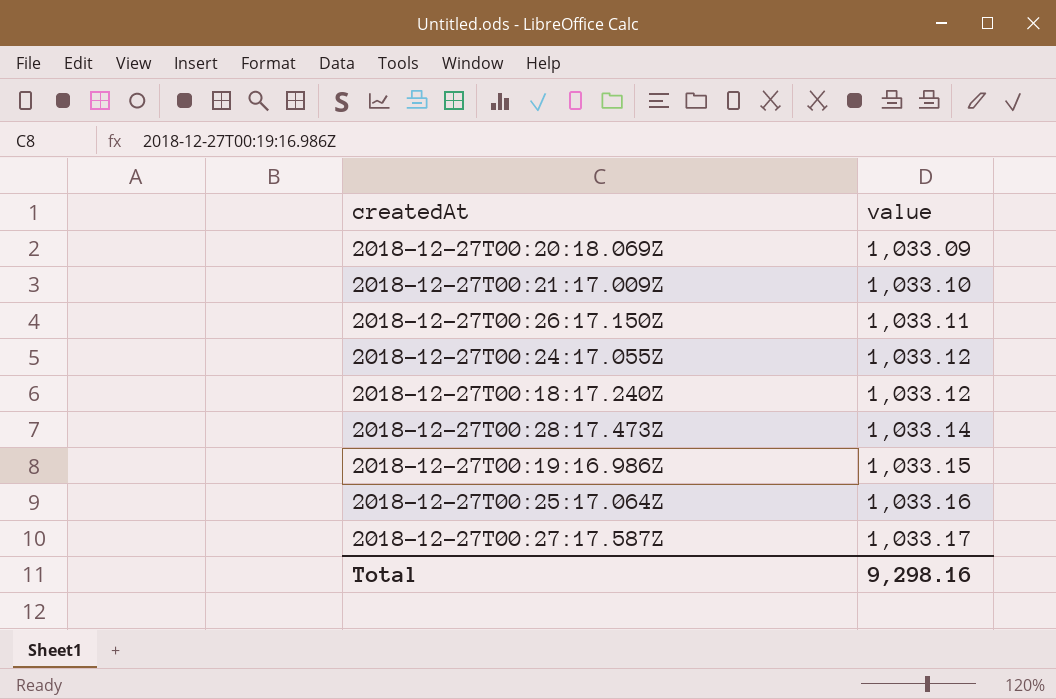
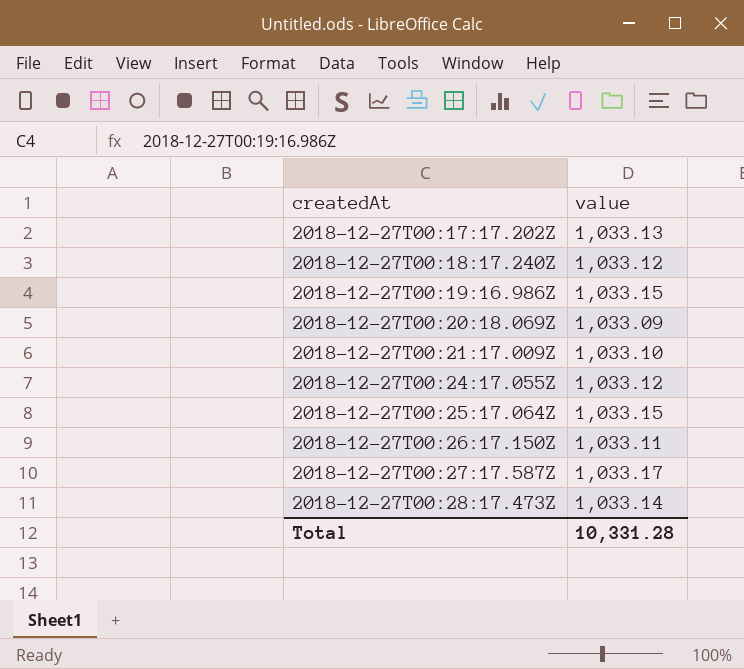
row order: value ascending -> createdAt ascending
row 2018-12-27T00:17:17.202Z: none -> 1,033.13
2018-12-27T00:25:17.064Z | value: 1,033.16 -> 1,033.15
Total | value: 9,298.16 -> 10,331.28

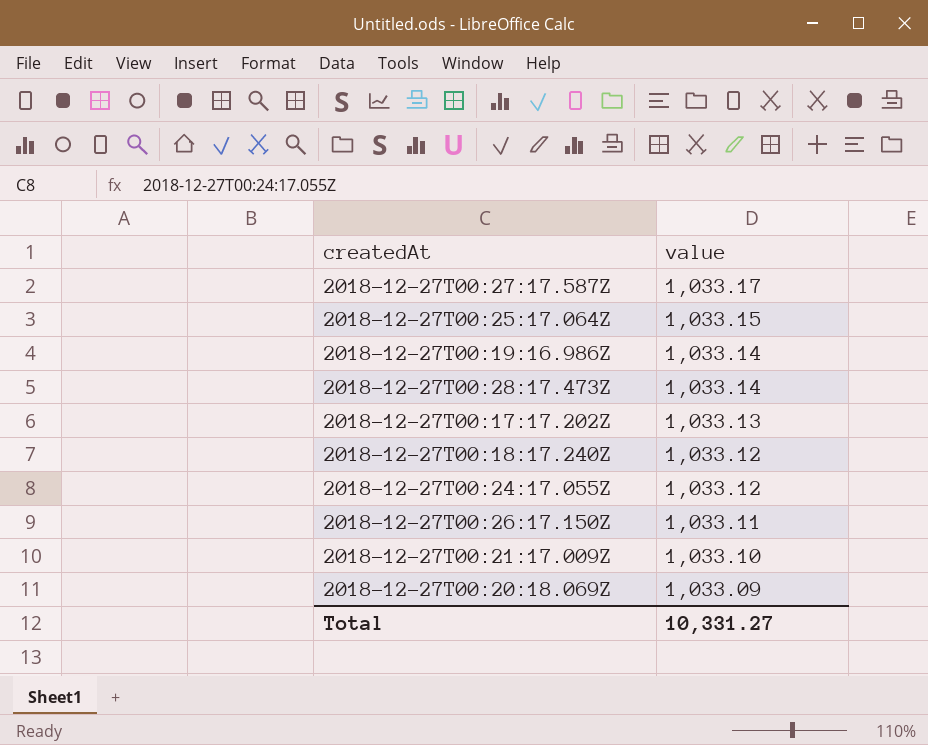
row order: createdAt ascending -> value descending
2018-12-27T00:19:16.986Z | value: 1,033.15 -> 1,033.14
Total | value: 10,331.28 -> 10,331.27

